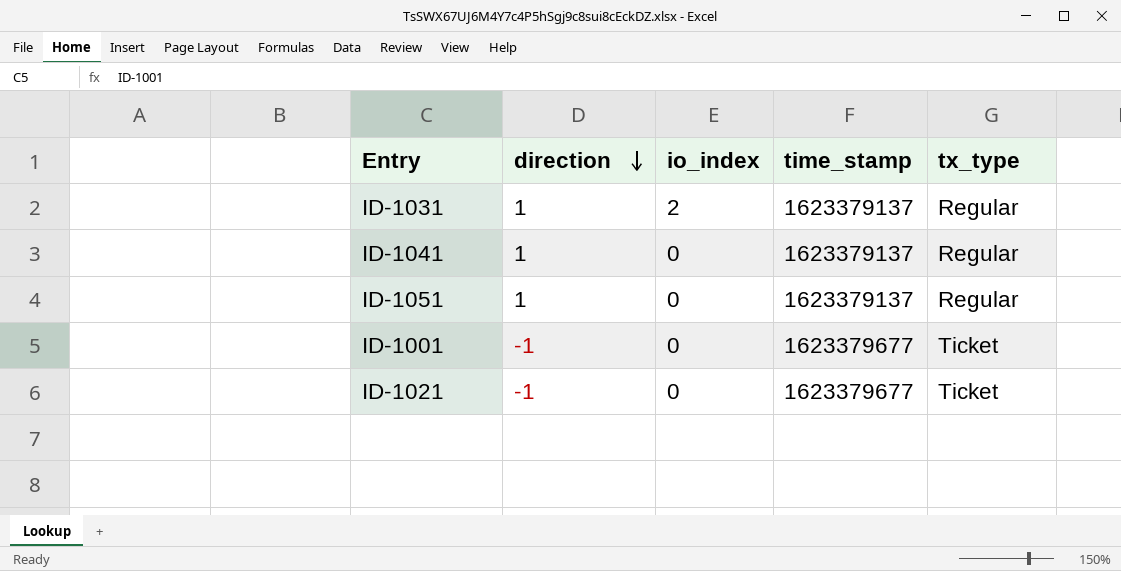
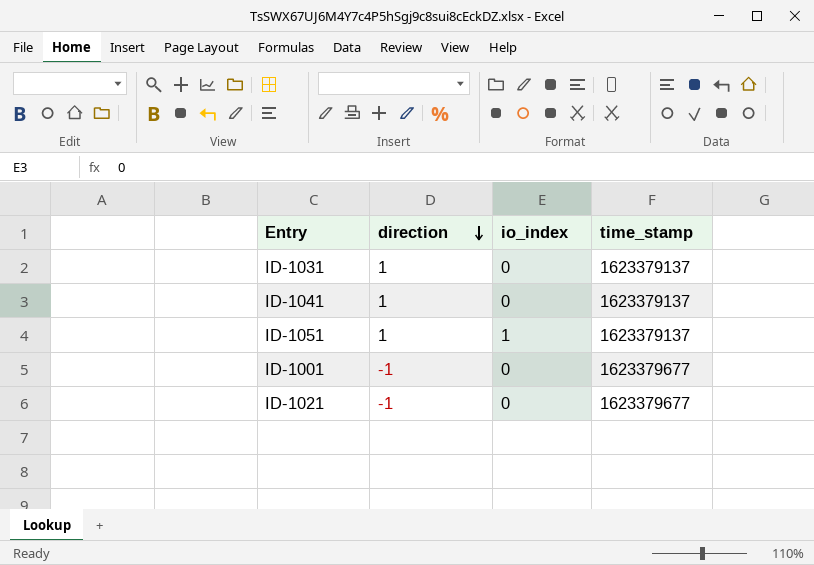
column tx_type | position: 5 -> none
ID-1031 | io_index: 2 -> 0
ID-1051 | io_index: 0 -> 1

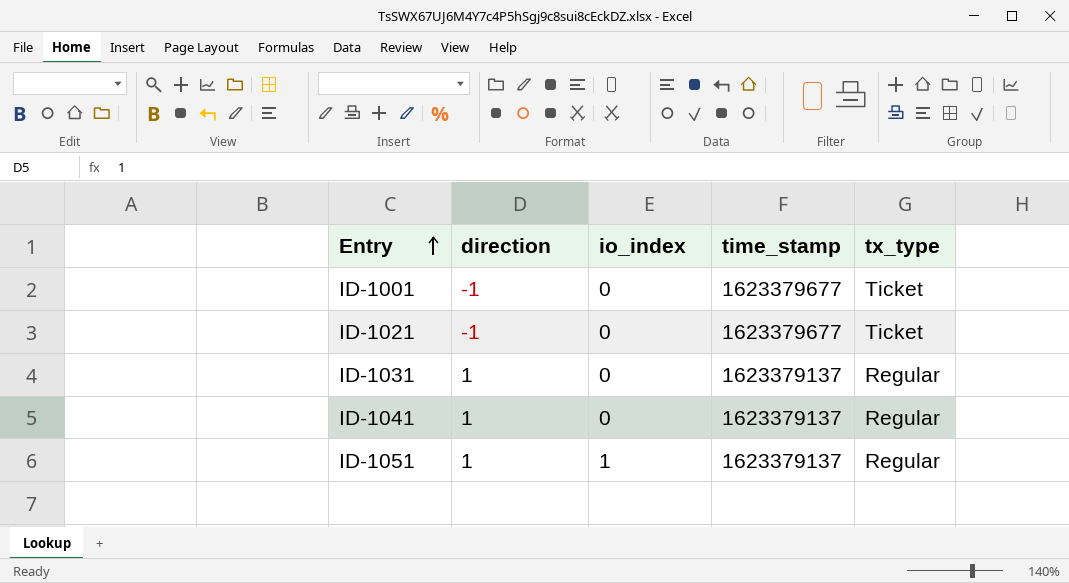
row order: direction descending -> Entry ascending
column tx_type | position: none -> 5

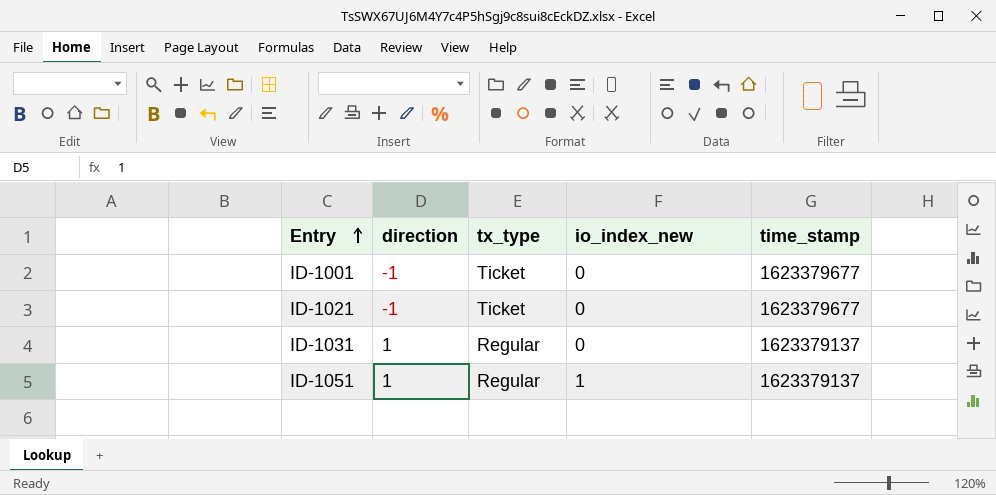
column tx_type | position: 5 -> 3
column name: io_index -> io_index_new
row ID-1041: 1 | 0 | 1623379137 | Regular -> none

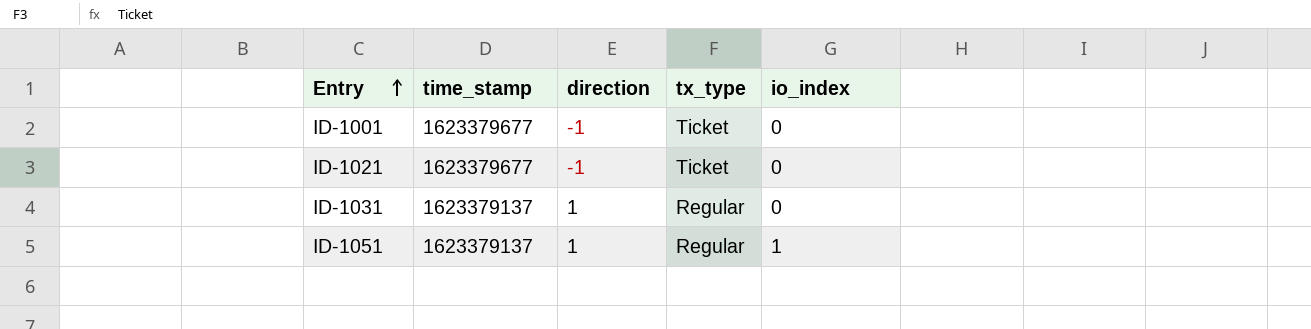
column time_stamp | position: 5 -> 2
column name: io_index_new -> io_index

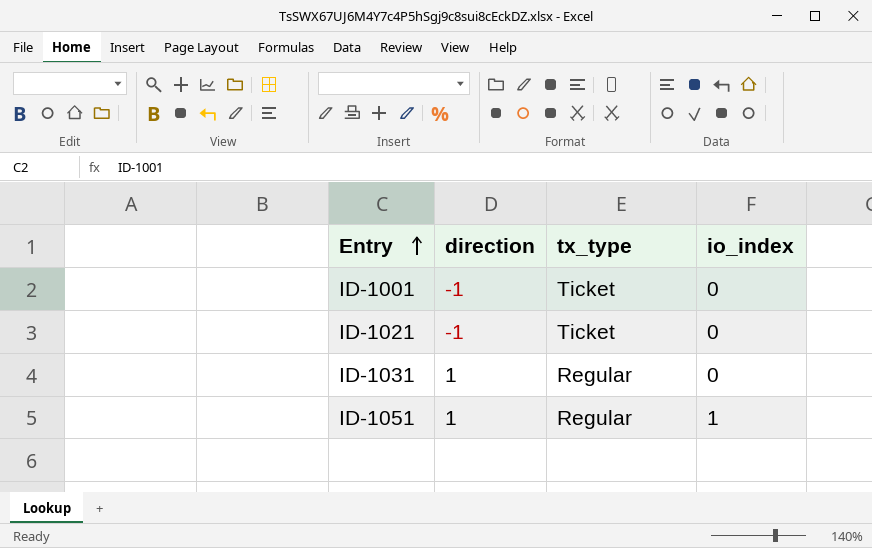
column time_stamp | position: 2 -> none

